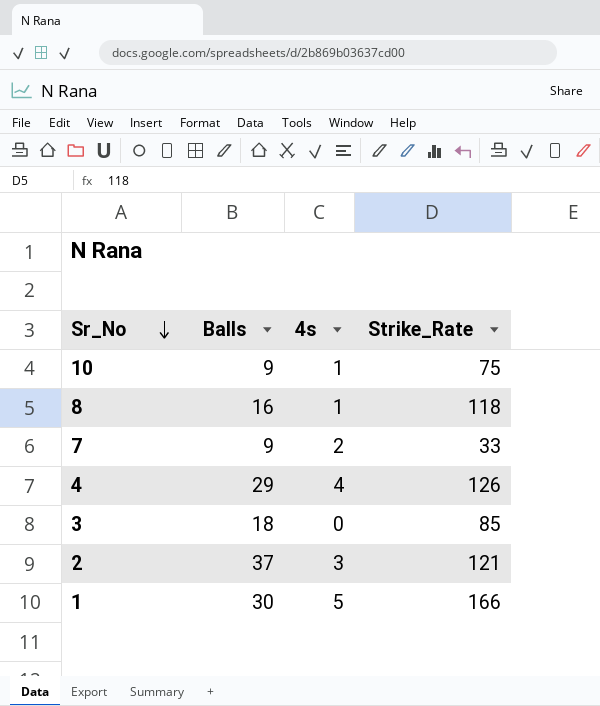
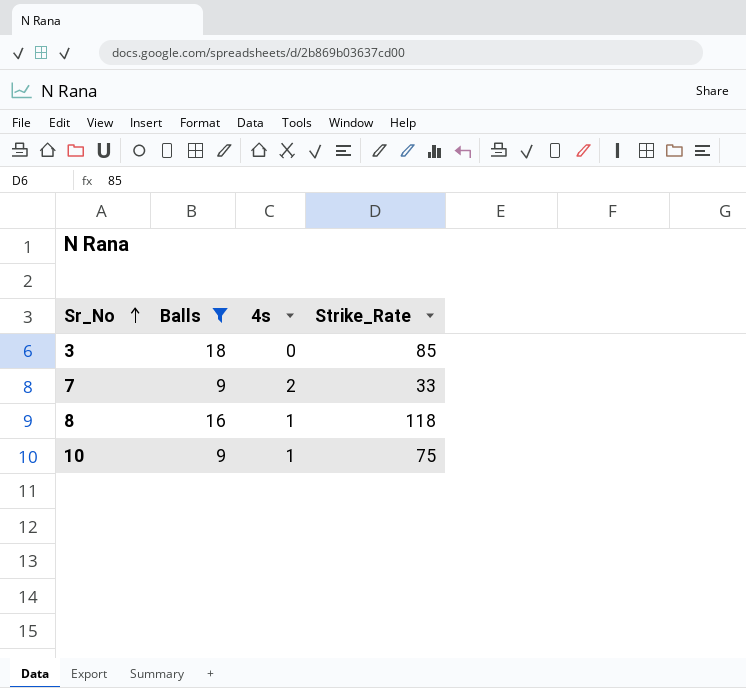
filter: none -> Balls <= 18
row order: Sr_No descending -> Sr_No ascending

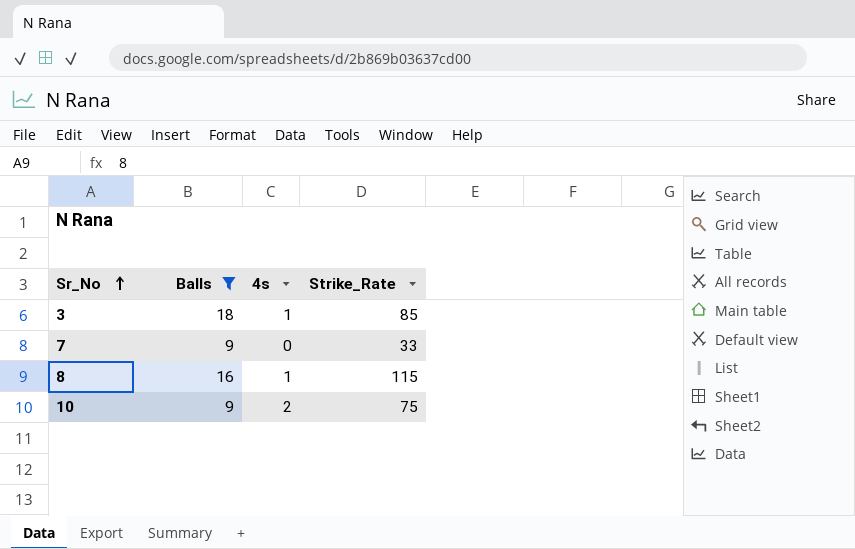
3 | 4s: 0 -> 1
7 | 4s: 2 -> 0
8 | Strike_Rate: 118 -> 115
10 | 4s: 1 -> 2

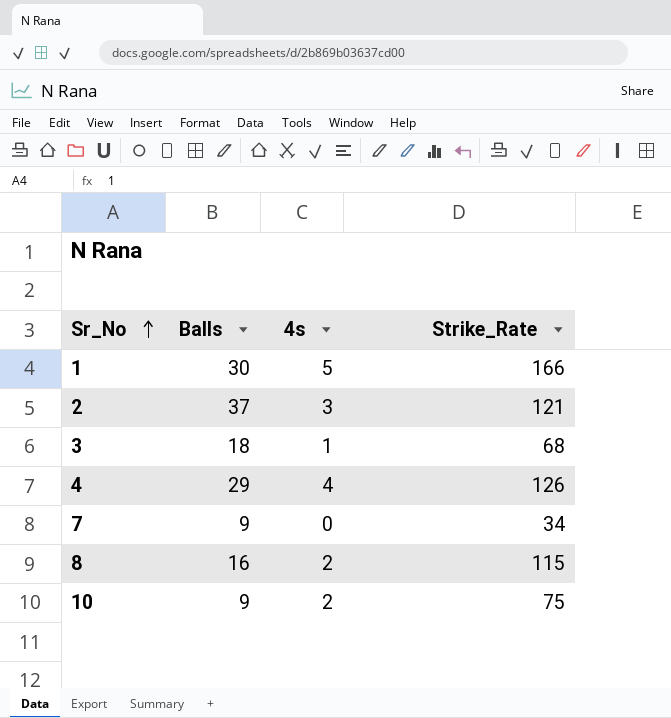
filter: Balls <= 18 -> none
3 | Strike_Rate: 85 -> 68
7 | Strike_Rate: 33 -> 34
8 | 4s: 1 -> 2

